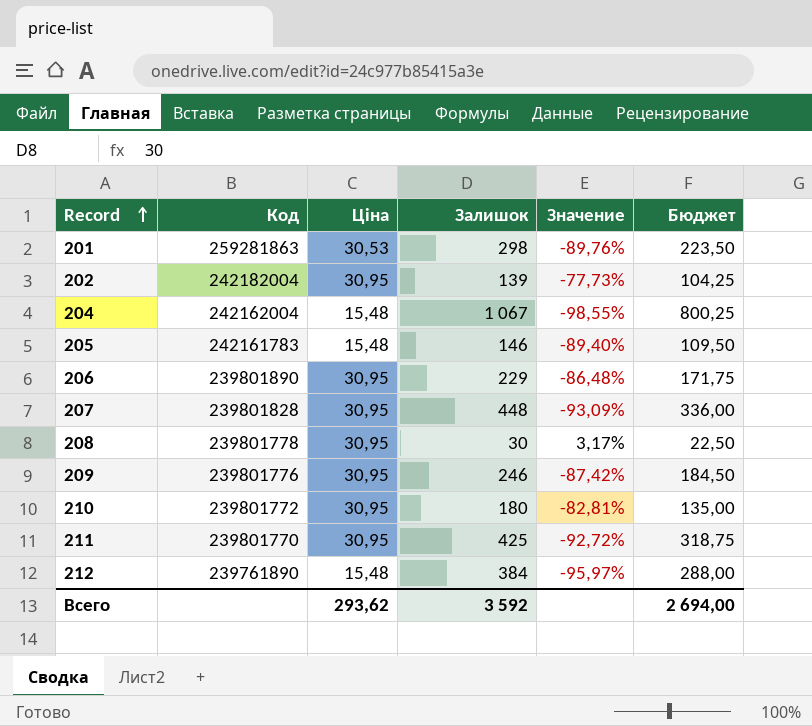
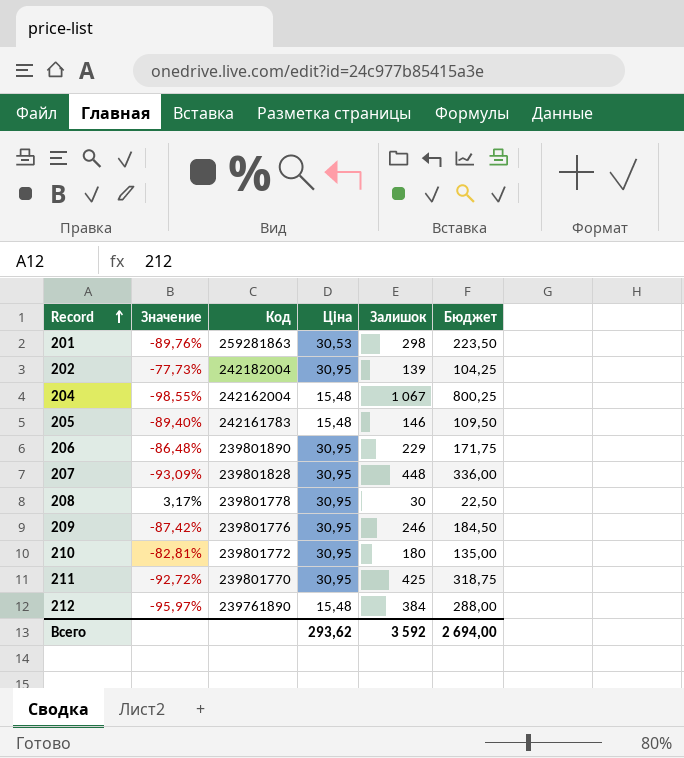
column Значение | position: 5 -> 2

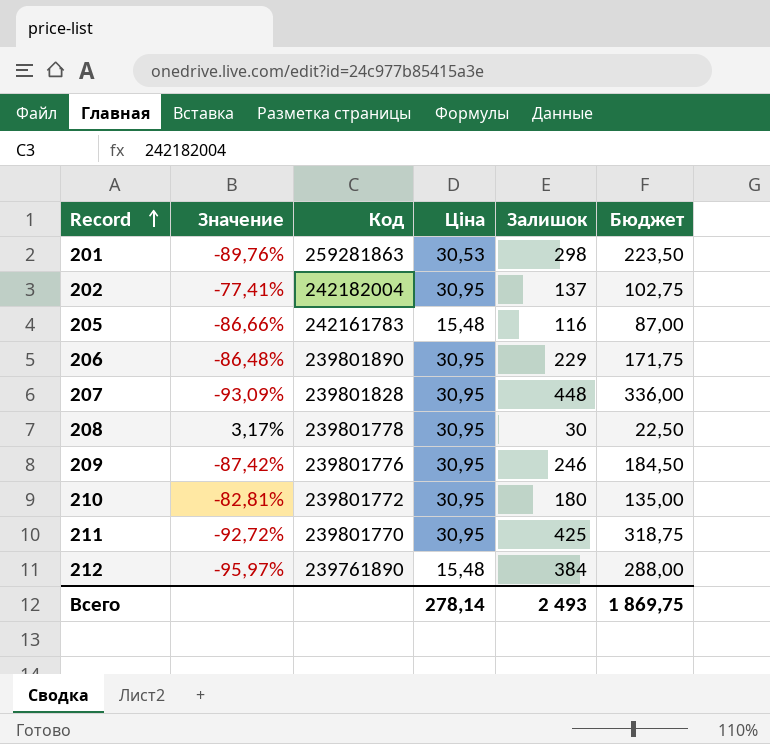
row 204: -98,55% | 242162004 | 15,48 | 1 067 | 800,25 -> none
202 | Значение: -77,73% -> -77,41%
202 | Залишок: 139 -> 137
202 | Бюджет: 104,25 -> 102,75
205 | Значение: -89,40% -> -86,66%
205 | Залишок: 146 -> 116
205 | Бюджет: 109,50 -> 87,00
Всего | Ціна: 293,62 -> 278,14
Всего | Залишок: 3 592 -> 2 493
Всего | Бюджет: 2 694,00 -> 1 869,75

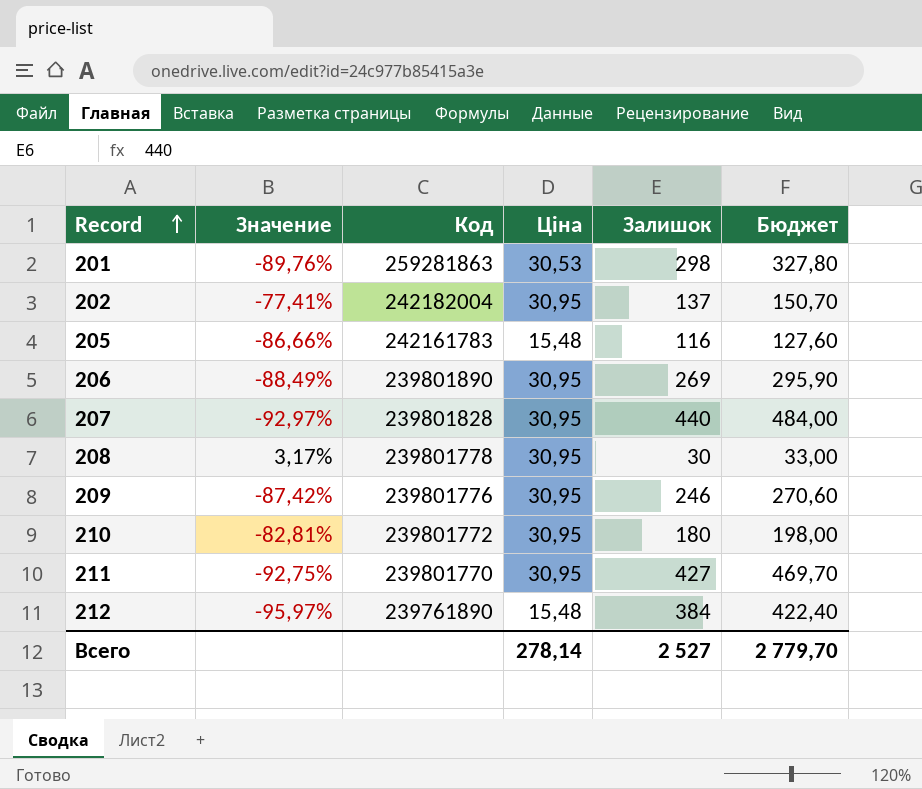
column Бюджет | formula: [Залишок] * 0,75 -> [Залишок] * 1,1
206 | Значение: -86,48% -> -88,49%
206 | Залишок: 229 -> 269
207 | Значение: -93,09% -> -92,97%
207 | Залишок: 448 -> 440
211 | Значение: -92,72% -> -92,75%
211 | Залишок: 425 -> 427
Всего | Залишок: 2 493 -> 2 527
Всего | Бюджет: 1 869,75 -> 2 779,70

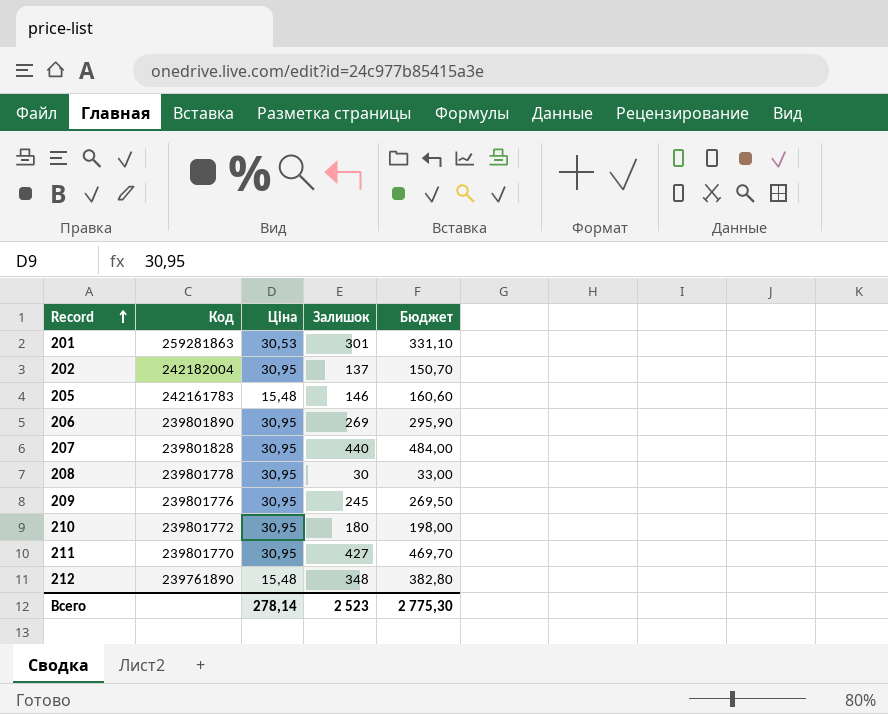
column Значение | formula: ([Ціна] - [Залишок]) / [Залишок] -> none
201 | Залишок: 298 -> 301
201 | Бюджет: 327,80 -> 331,10
205 | Залишок: 116 -> 146
205 | Бюджет: 127,60 -> 160,60
209 | Залишок: 246 -> 245
209 | Бюджет: 270,60 -> 269,50
212 | Залишок: 384 -> 348
212 | Бюджет: 422,40 -> 382,80
Всего | Залишок: 2 527 -> 2 523
Всего | Бюджет: 2 779,70 -> 2 775,30

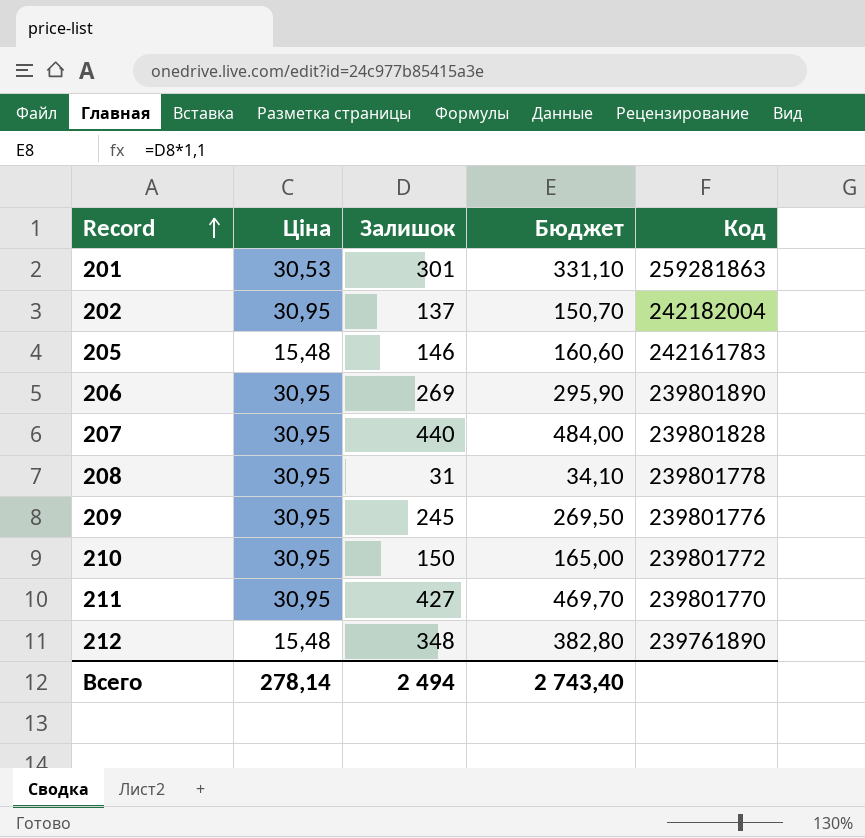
column Код | position: 2 -> 5
208 | Залишок: 30 -> 31
208 | Бюджет: 33,00 -> 34,10
210 | Залишок: 180 -> 150
210 | Бюджет: 198,00 -> 165,00
Всего | Залишок: 2 523 -> 2 494
Всего | Бюджет: 2 775,30 -> 2 743,40

